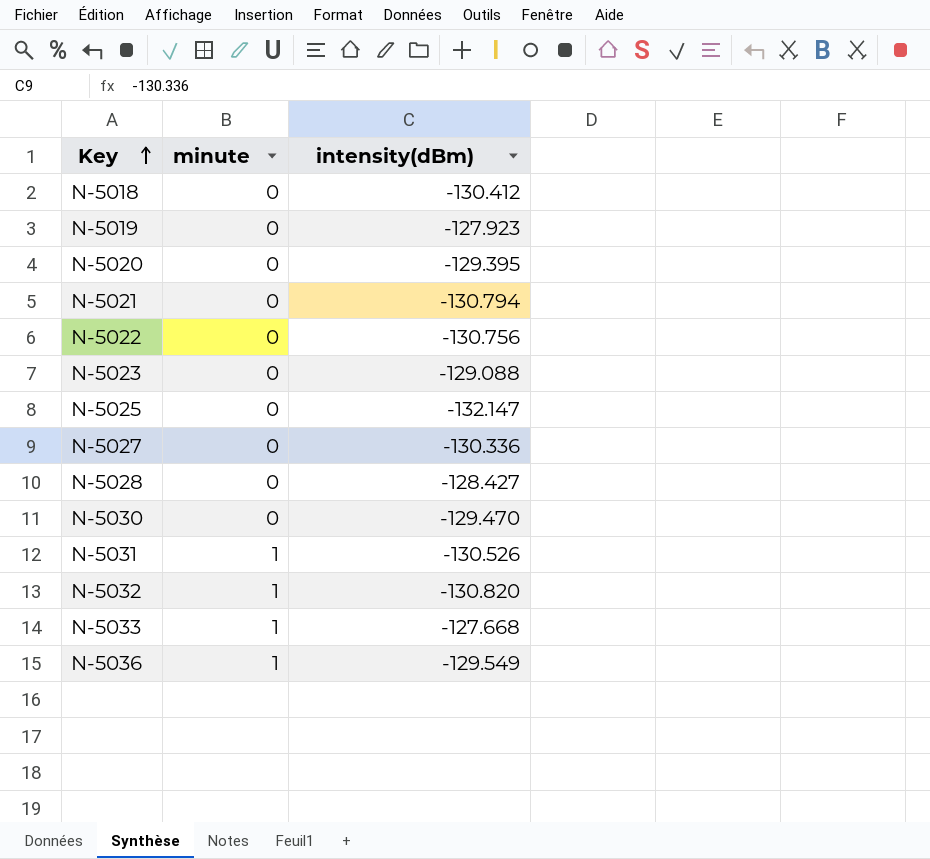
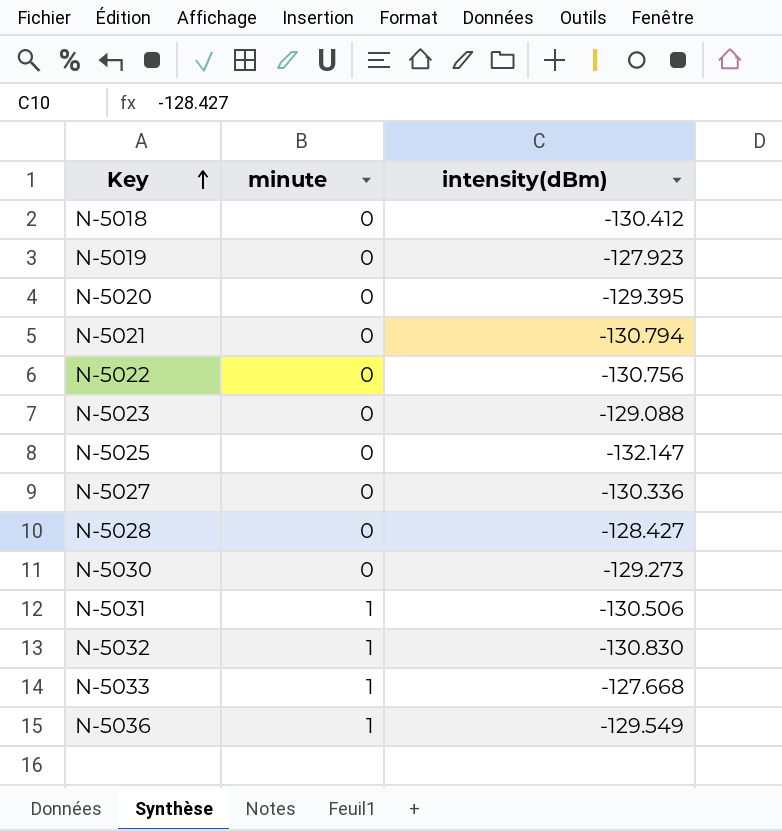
N-5030 | intensity(dBm): -129.470 -> -129.273
N-5031 | intensity(dBm): -130.526 -> -130.506
N-5032 | intensity(dBm): -130.820 -> -130.830

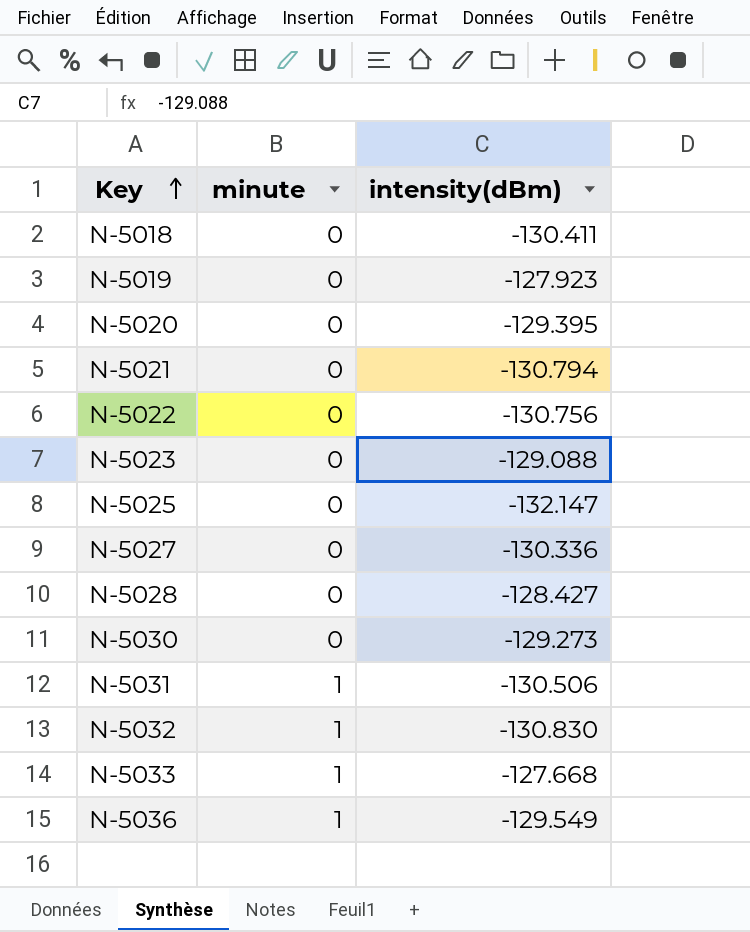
N-5018 | intensity(dBm): -130.412 -> -130.411

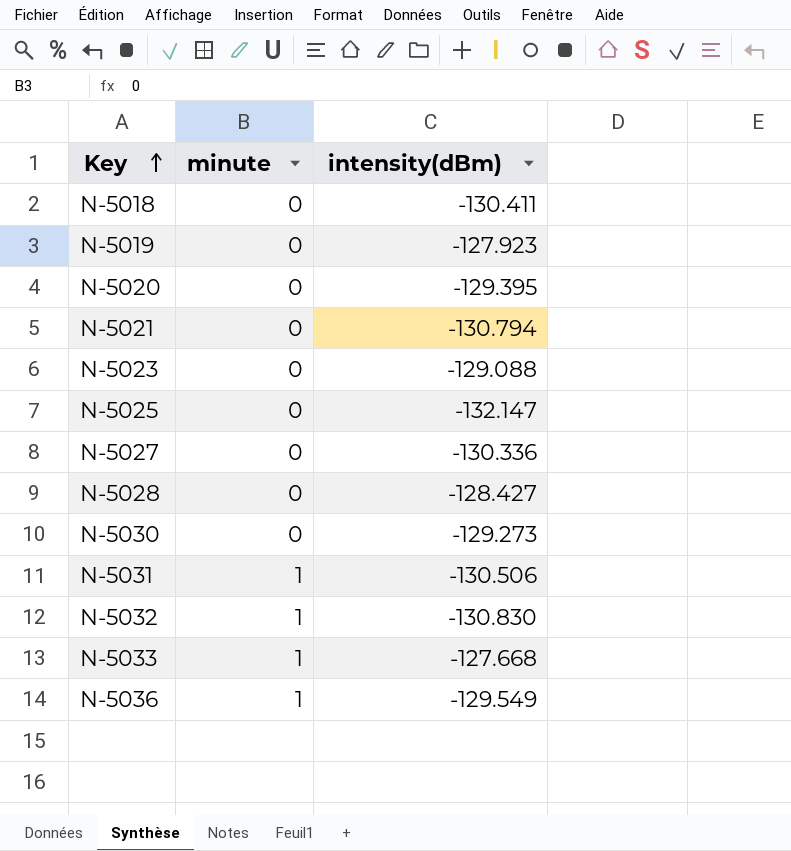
row N-5022: 0 | -130.756 -> none

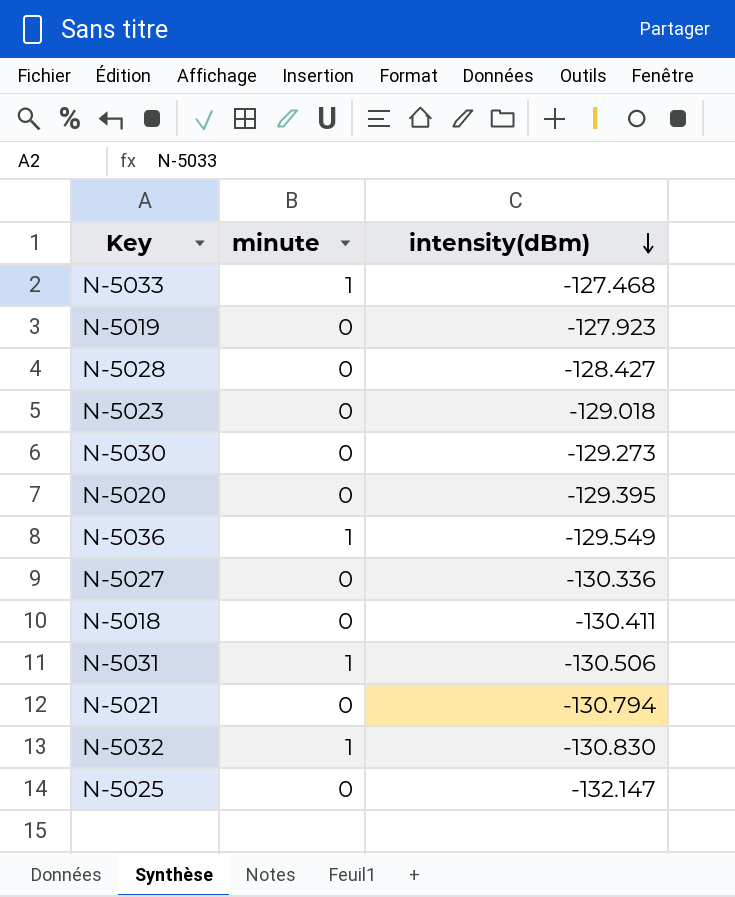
row order: Key ascending -> intensity(dBm) descending
N-5033 | intensity(dBm): -127.668 -> -127.468
N-5023 | intensity(dBm): -129.088 -> -129.018

